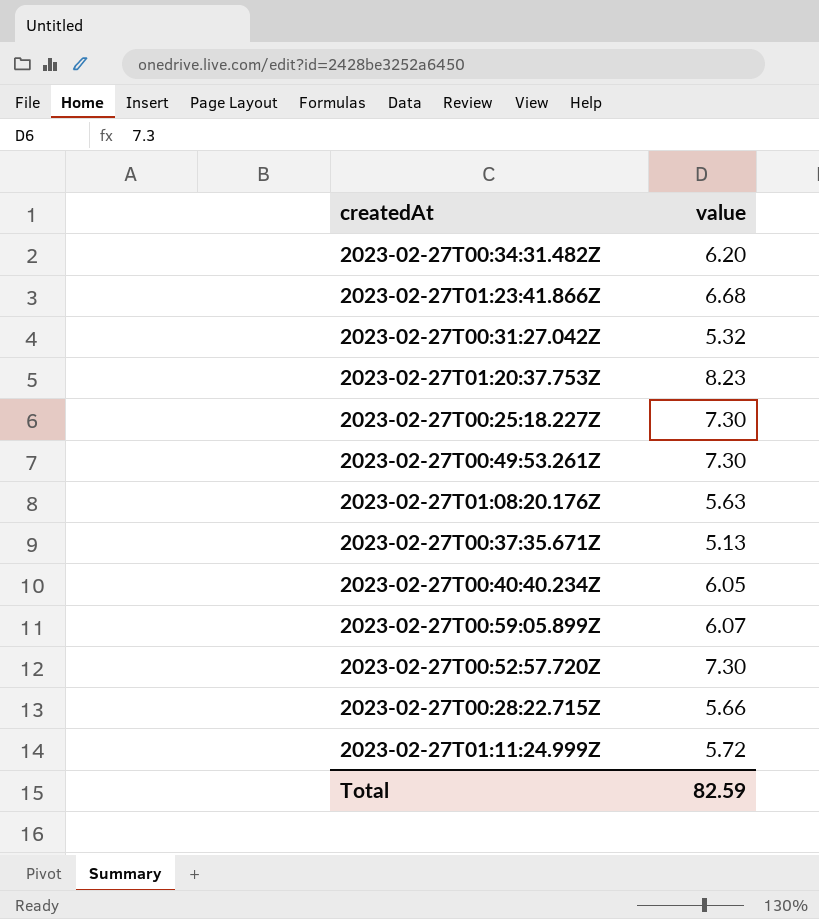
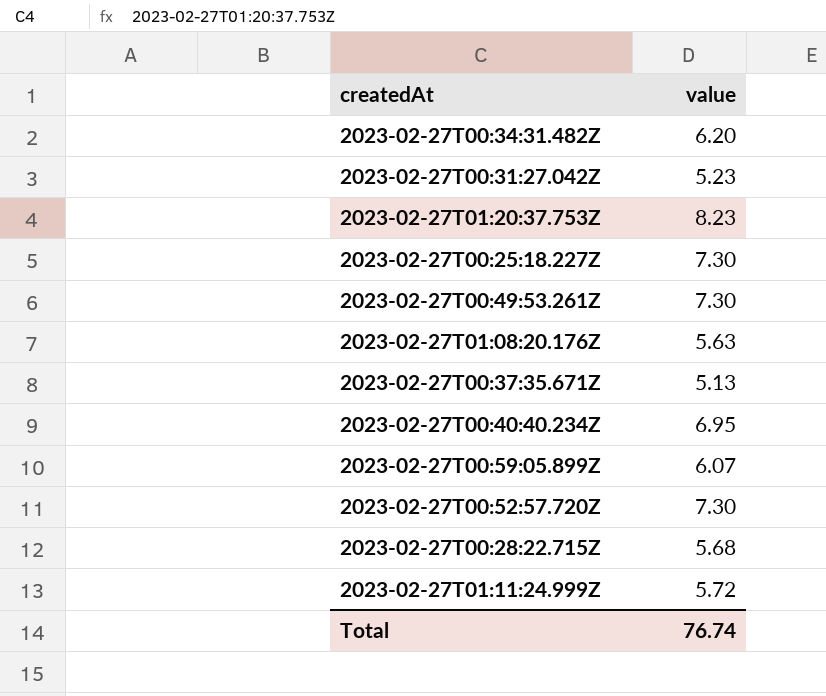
row 2023-02-27T01:23:41.866Z: 6.68 -> none
2023-02-27T00:31:27.042Z | value: 5.32 -> 5.23
2023-02-27T00:40:40.234Z | value: 6.05 -> 6.95
2023-02-27T00:28:22.715Z | value: 5.66 -> 5.68
Total | value: 82.59 -> 76.74

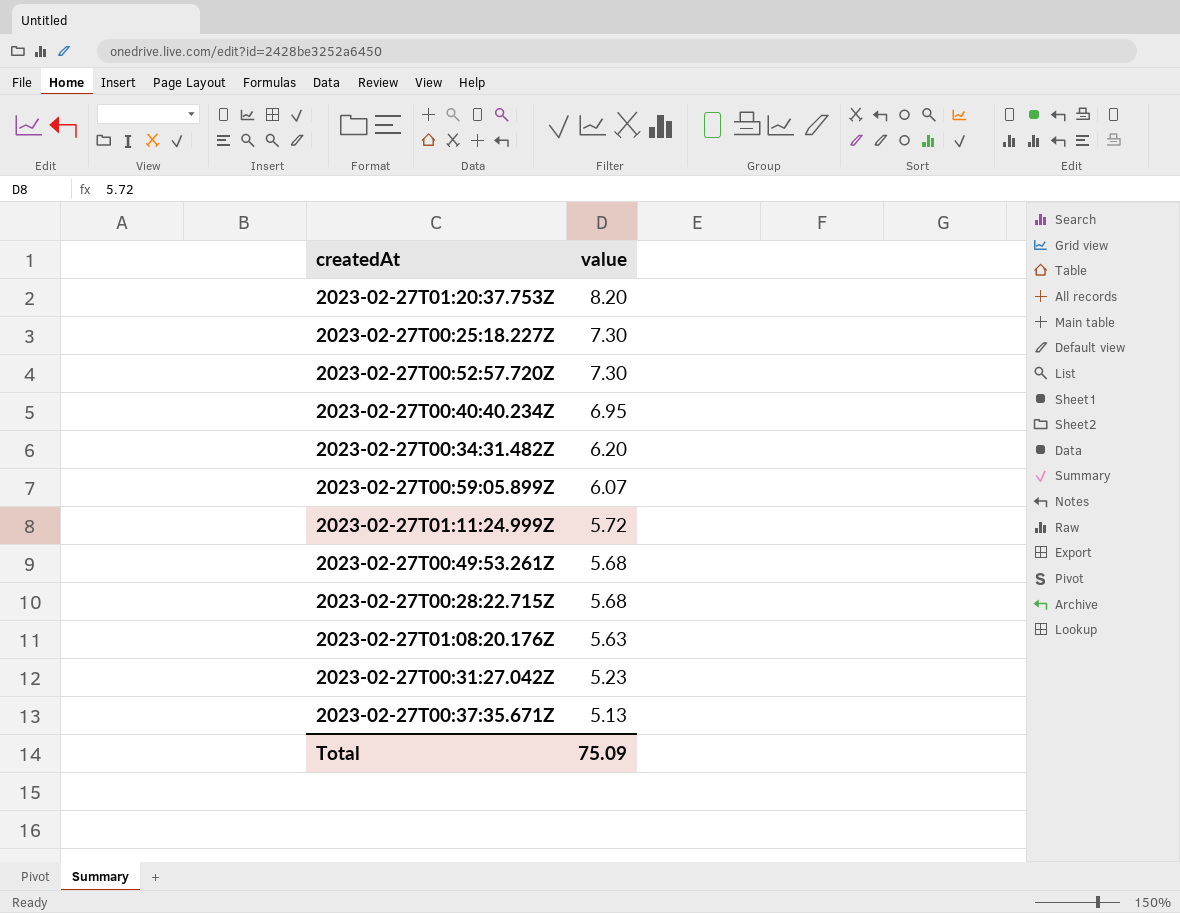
row order: none -> value descending
2023-02-27T01:20:37.753Z | value: 8.23 -> 8.20
2023-02-27T00:49:53.261Z | value: 7.30 -> 5.68
Total | value: 76.74 -> 75.09

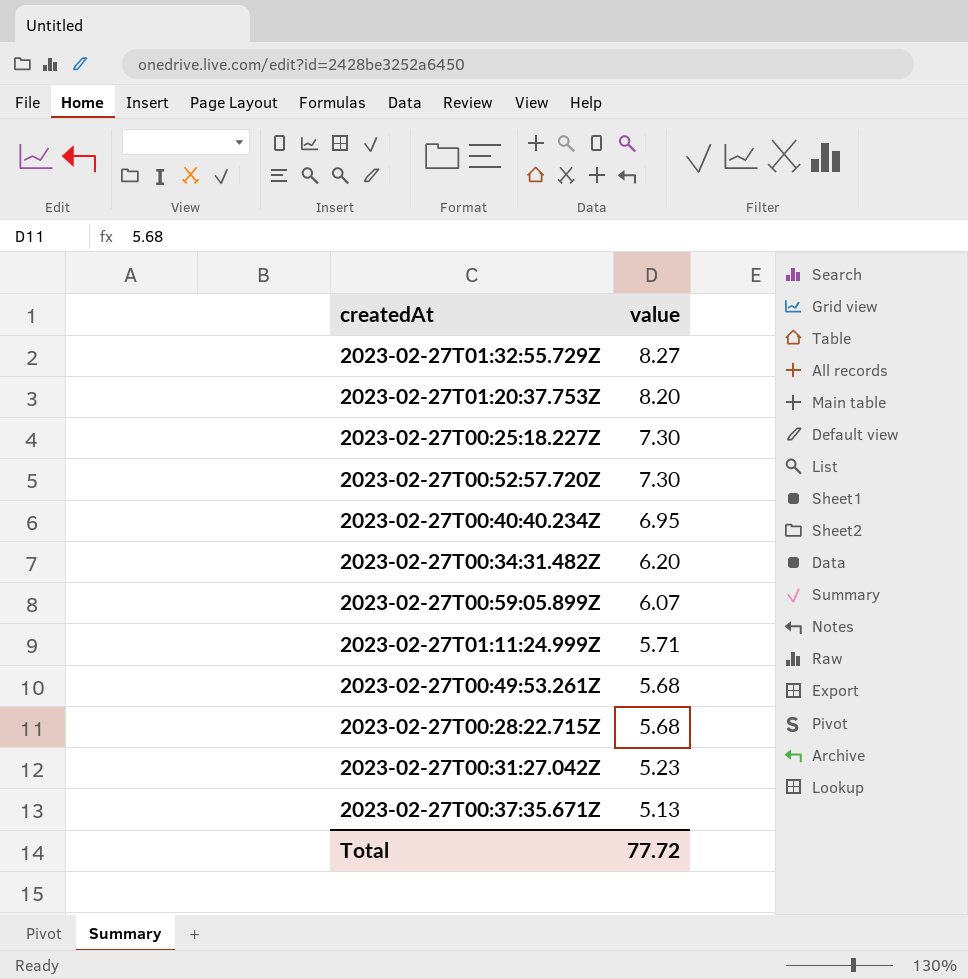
row 2023-02-27T01:08:20.176Z: 5.63 -> none
row 2023-02-27T01:32:55.729Z: none -> 8.27
2023-02-27T01:11:24.999Z | value: 5.72 -> 5.71
Total | value: 75.09 -> 77.72

